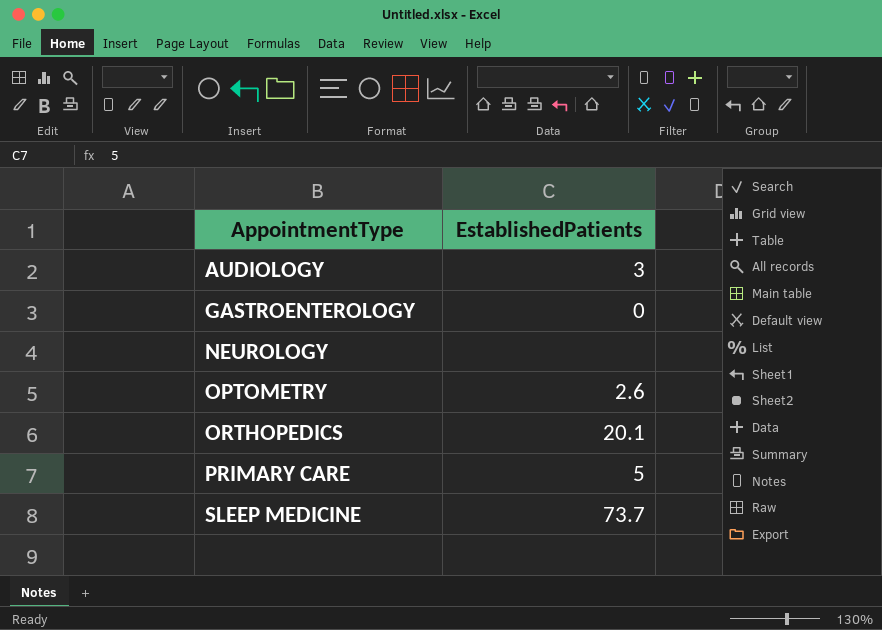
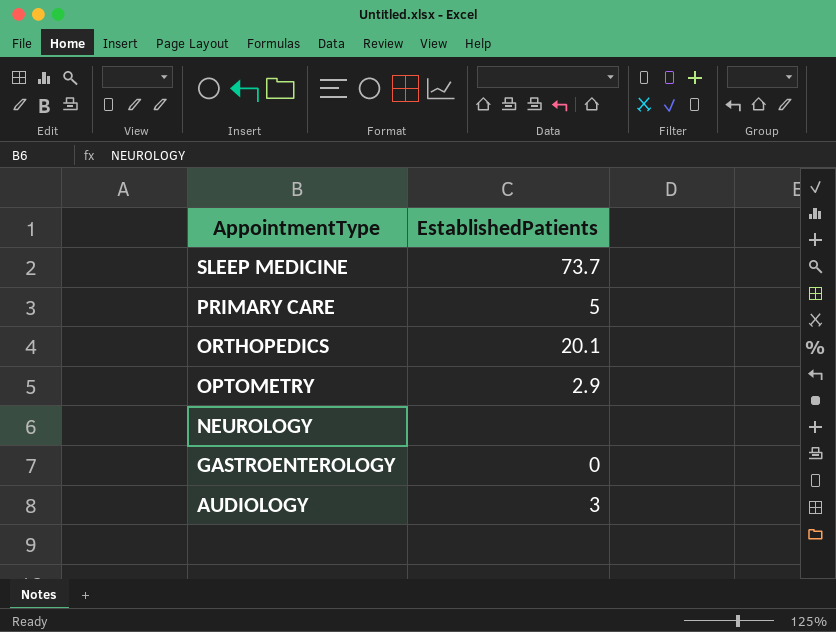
row order: AppointmentType ascending -> AppointmentType descending
OPTOMETRY | EstablishedPatients: 2.6 -> 2.9

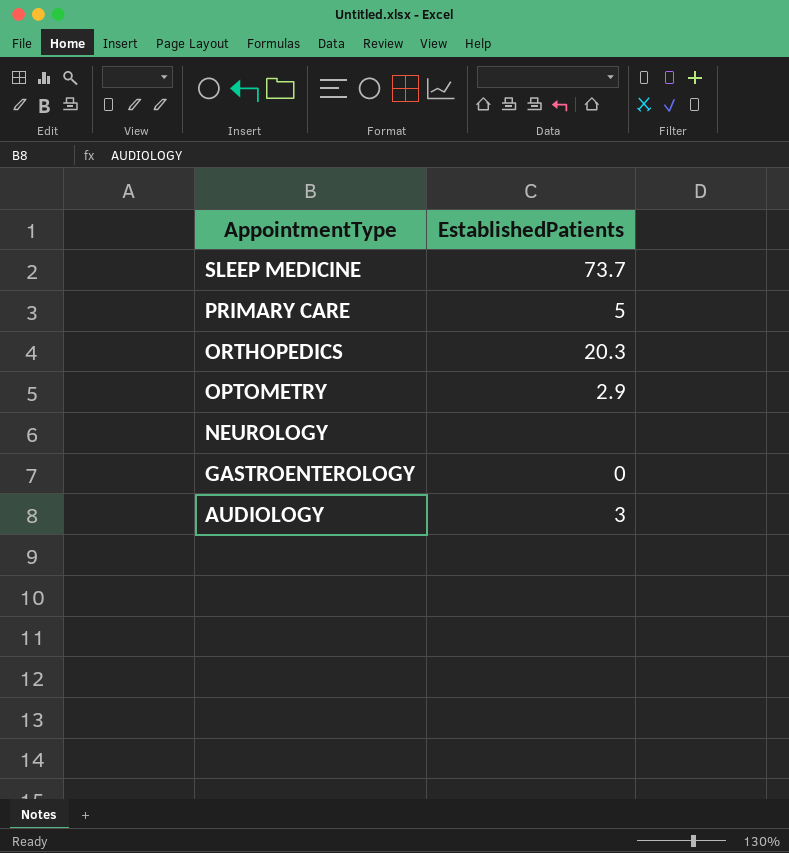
ORTHOPEDICS | EstablishedPatients: 20.1 -> 20.3

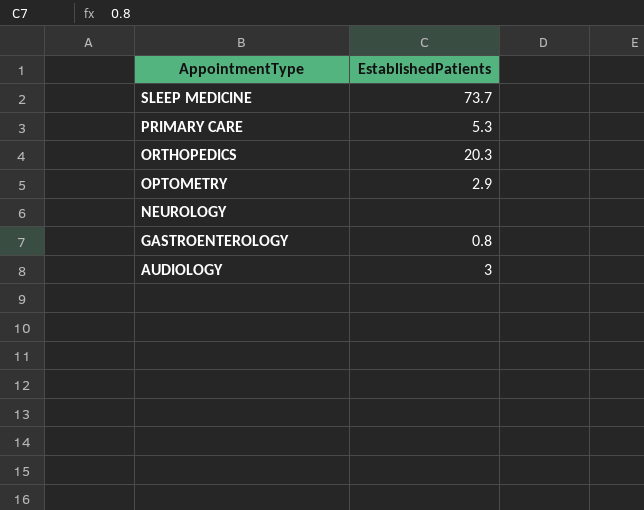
PRIMARY CARE | EstablishedPatients: 5 -> 5.3
GASTROENTEROLOGY | EstablishedPatients: 0 -> 0.8

